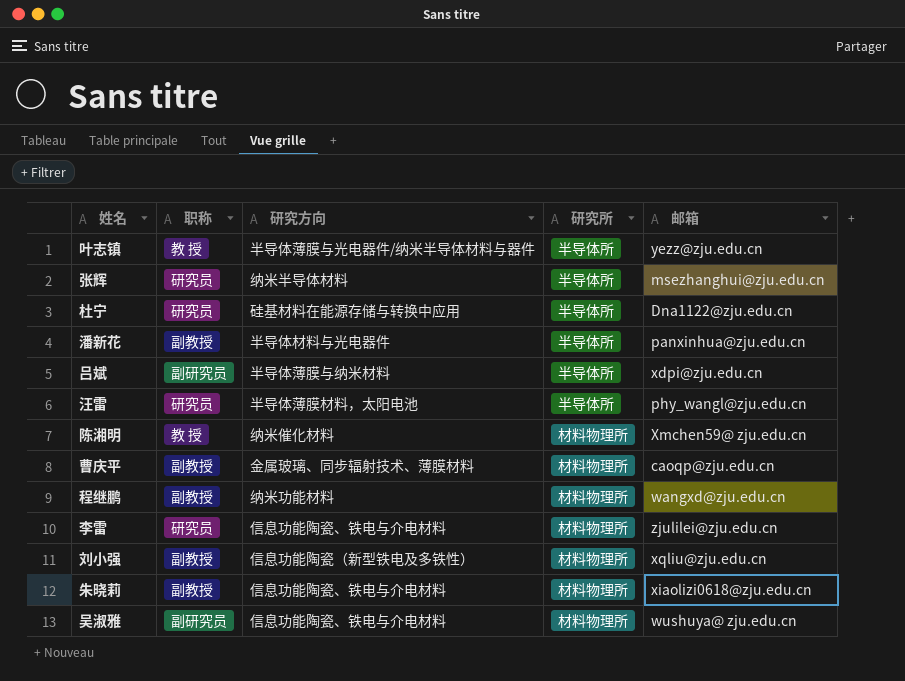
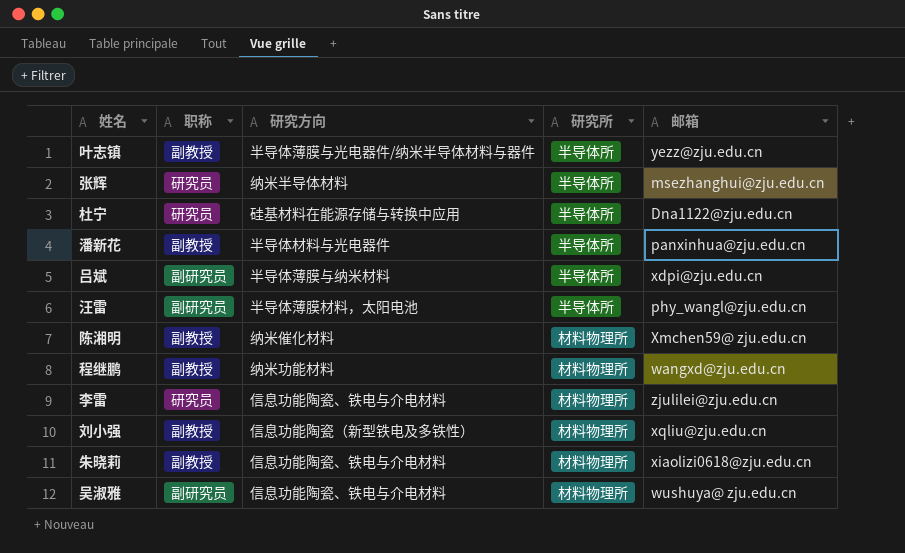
row 曹庆平: 副教授 | 金属玻璃、同步辐射技术、薄膜材料 | 材料物理所 | caoqp@zju.edu.cn -> none
叶志镇 | 职称: 教 授 -> 副教授
汪雷 | 职称: 研究员 -> 副研究员
陈湘明 | 职称: 教 授 -> 副教授

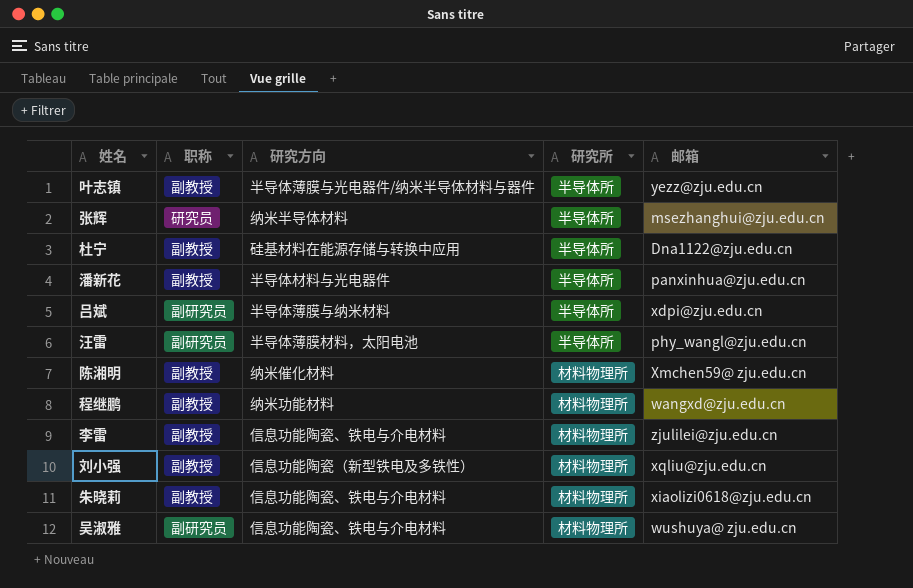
杜宁 | 职称: 研究员 -> 副教授
李雷 | 职称: 研究员 -> 副教授

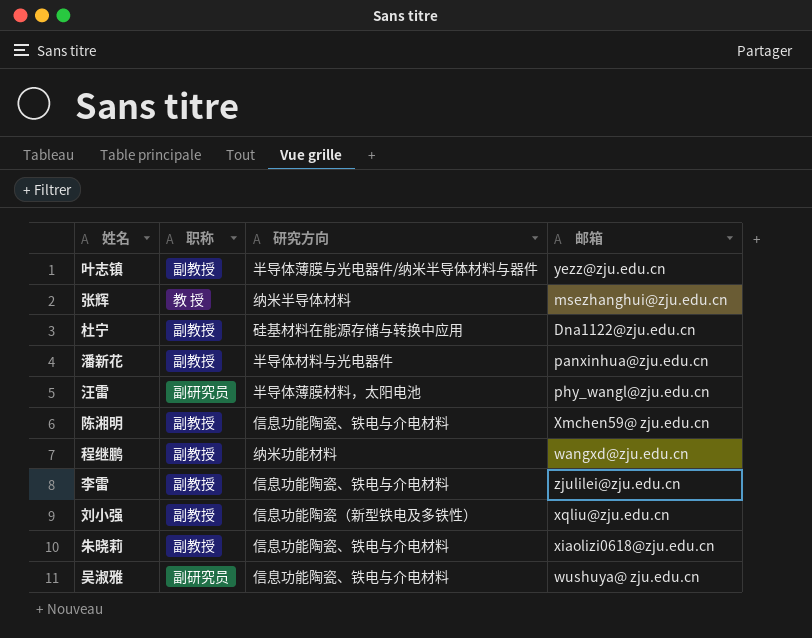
column 研究所 | position: 4 -> none
row 吕斌: 副研究员 | 半导体薄膜与纳米材料 | 半导体所 | xdpi@zju.edu.cn -> none
张辉 | 职称: 研究员 -> 教 授
陈湘明 | 研究方向: 纳米催化材料 -> 信息功能陶瓷、铁电与介电材料

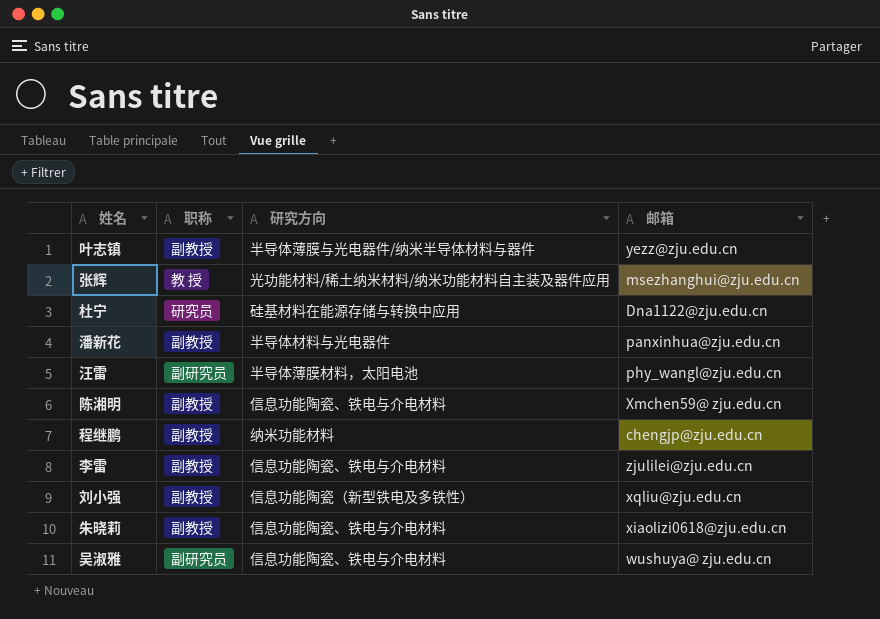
张辉 | 研究方向: 纳米半导体材料 -> 光功能材料/稀土纳米材料/纳米功能材料自主装及器件应用
杜宁 | 职称: 副教授 -> 研究员
程继鹏 | 邮箱: wangxd@zju.edu.cn -> chengjp@zju.edu.cn

